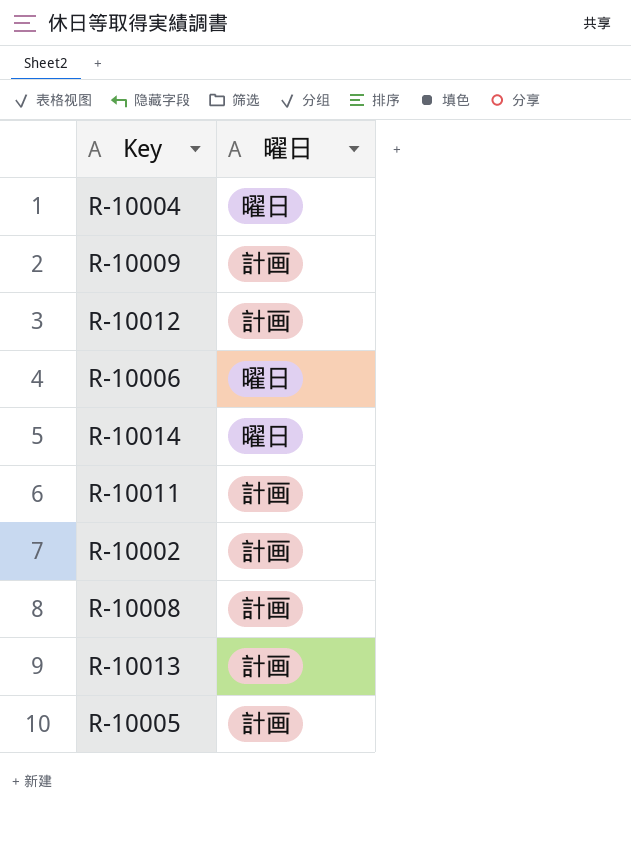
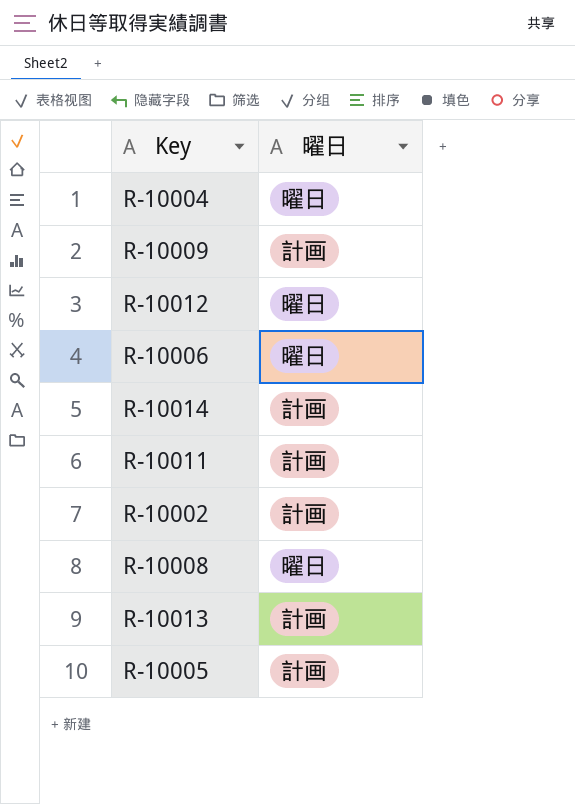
R-10012 | 曜日: 計画 -> 曜日
R-10014 | 曜日: 曜日 -> 計画
R-10008 | 曜日: 計画 -> 曜日

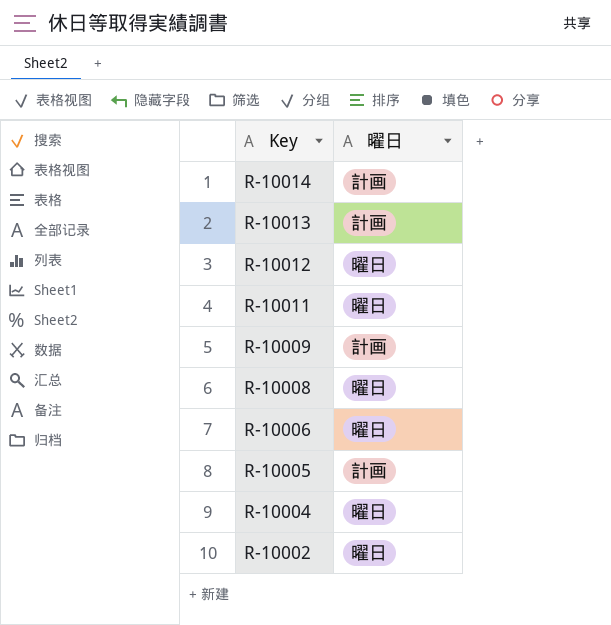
row order: none -> Key descending
R-10011 | 曜日: 計画 -> 曜日
R-10002 | 曜日: 計画 -> 曜日

